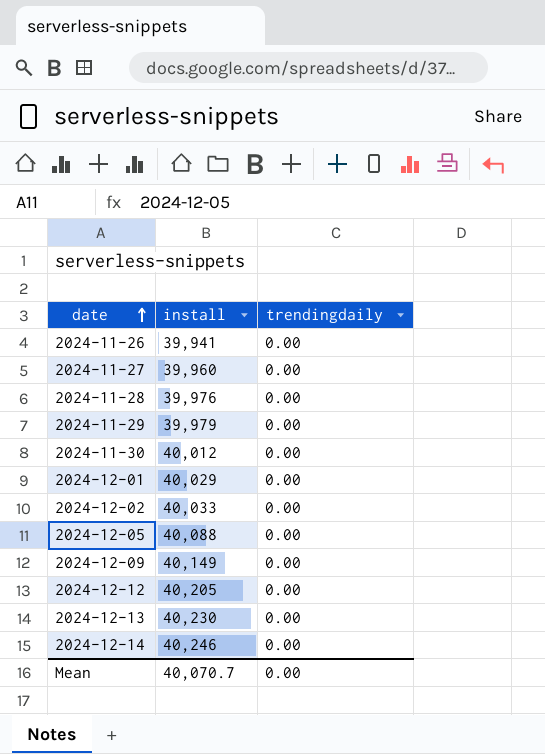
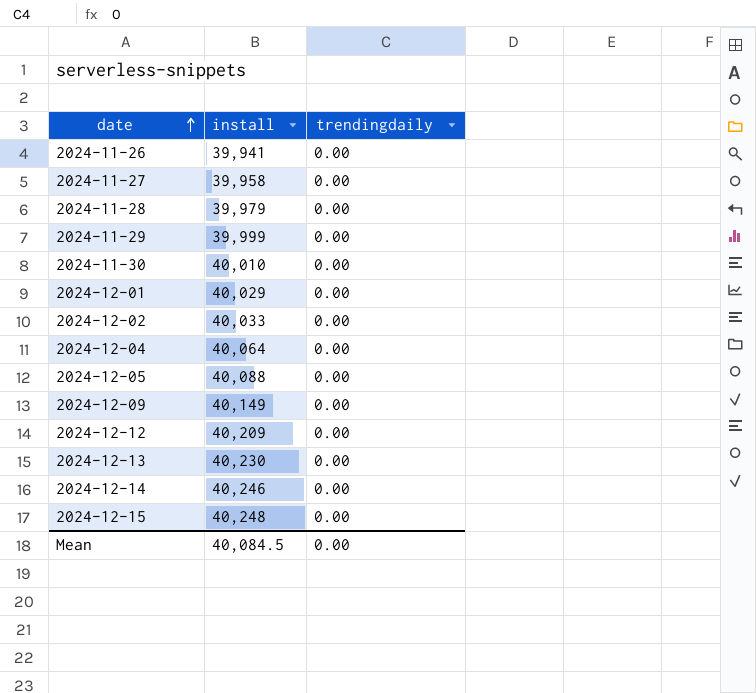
2024-11-27 | install: 39,960 -> 39,958
2024-11-28 | install: 39,976 -> 39,979
2024-11-29 | install: 39,979 -> 39,999
2024-11-30 | install: 40,012 -> 40,010
row 2024-12-04: none -> 40,064 | 0.00
2024-12-12 | install: 40,205 -> 40,209
row 2024-12-15: none -> 40,248 | 0.00
Mean | install: 40,070.7 -> 40,084.5

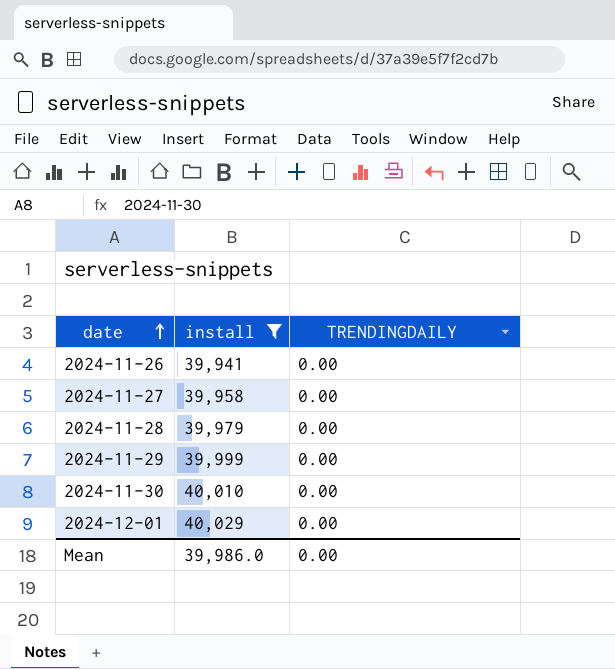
filter: none -> install <= 40,029
column name: trendingdaily -> TRENDINGDAILY
Mean | install: 40,084.5 -> 39,986.0

